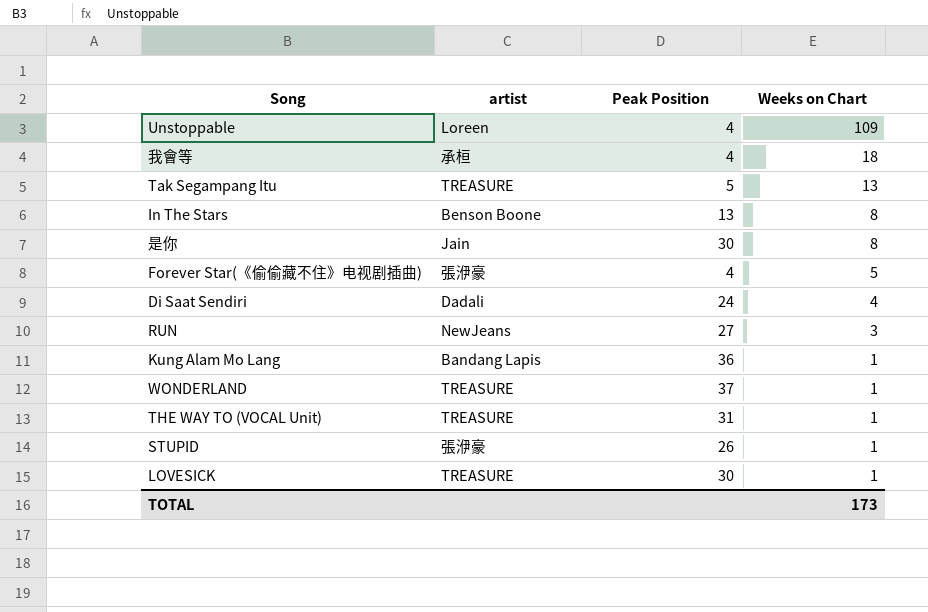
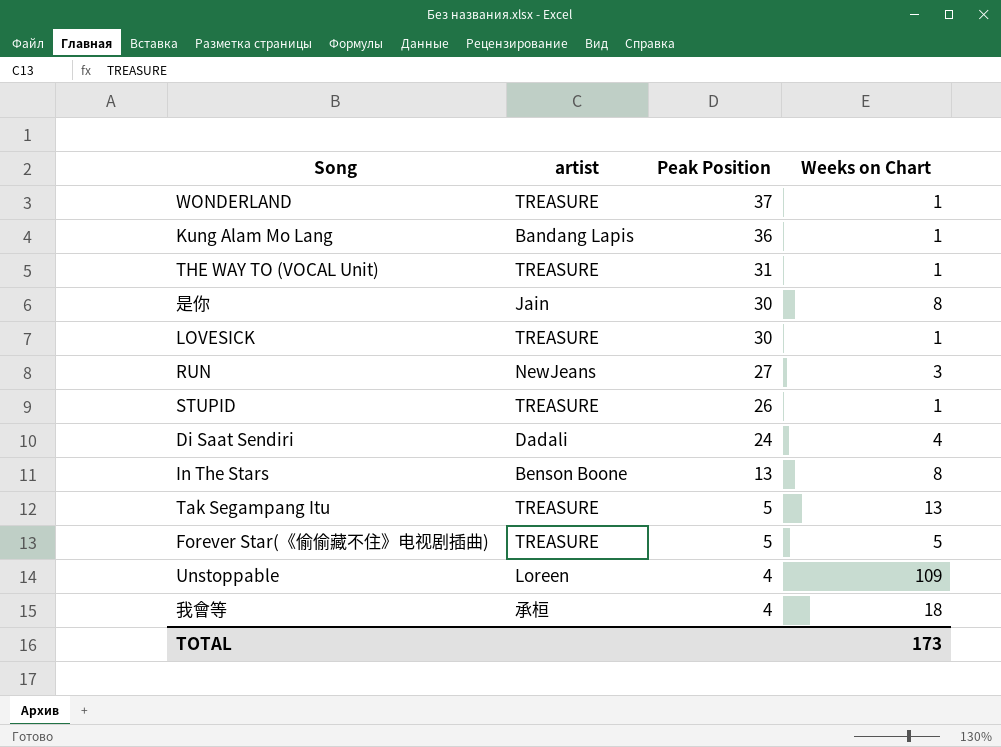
row order: Weeks on Chart descending -> Peak Position descending
STUPID | artist: 張洢豪 -> TREASURE
Forever Star(《偷偷藏不住》电视剧插曲) | artist: 張洢豪 -> TREASURE
Forever Star(《偷偷藏不住》电视剧插曲) | Peak Position: 4 -> 5

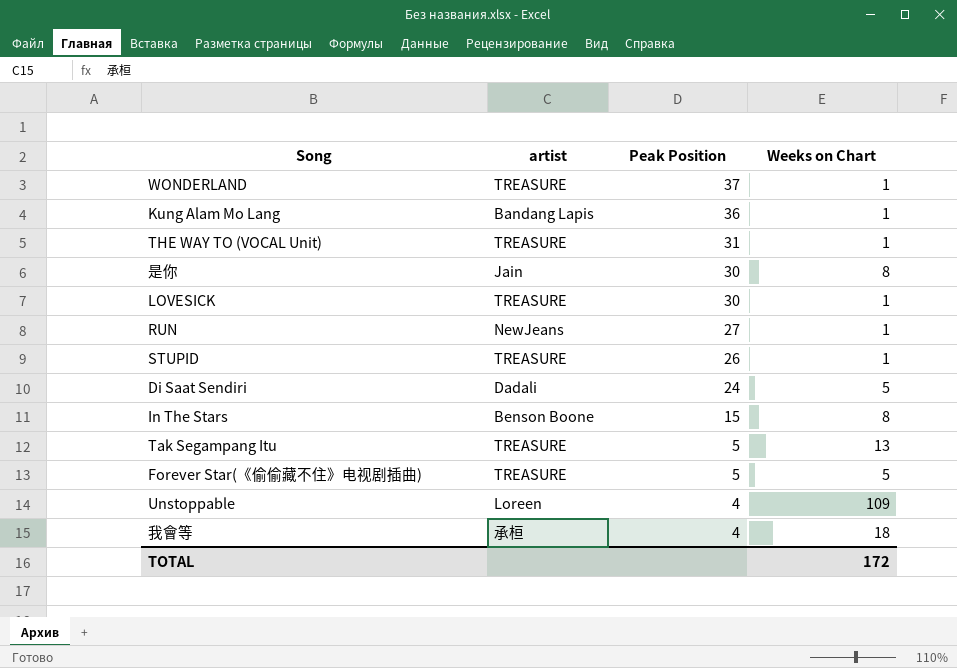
RUN | Weeks on Chart: 3 -> 1
Di Saat Sendiri | Weeks on Chart: 4 -> 5
In The Stars | Peak Position: 13 -> 15
TOTAL | Weeks on Chart: 173 -> 172

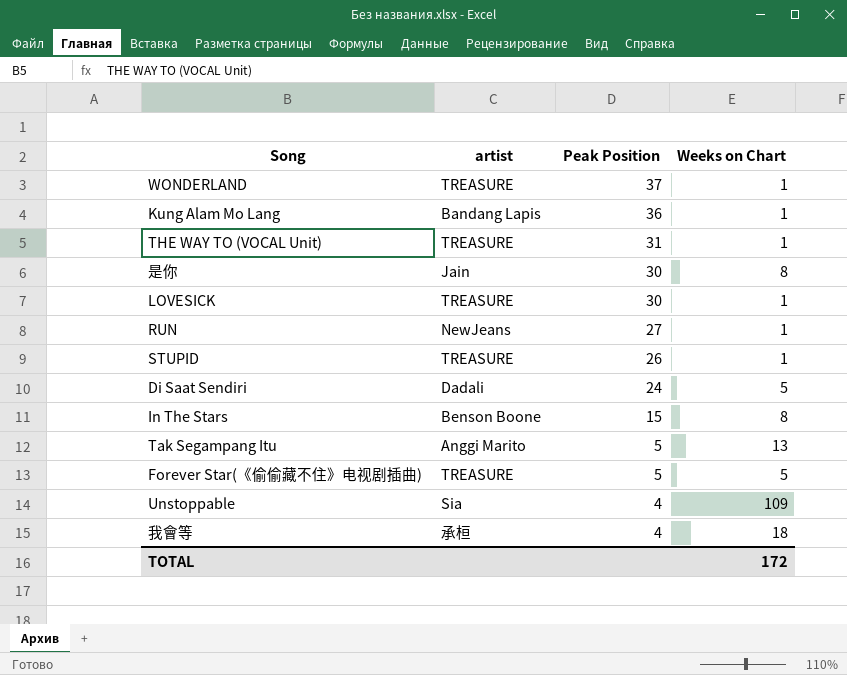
Tak Segampang Itu | artist: TREASURE -> Anggi Marito
Unstoppable | artist: Loreen -> Sia

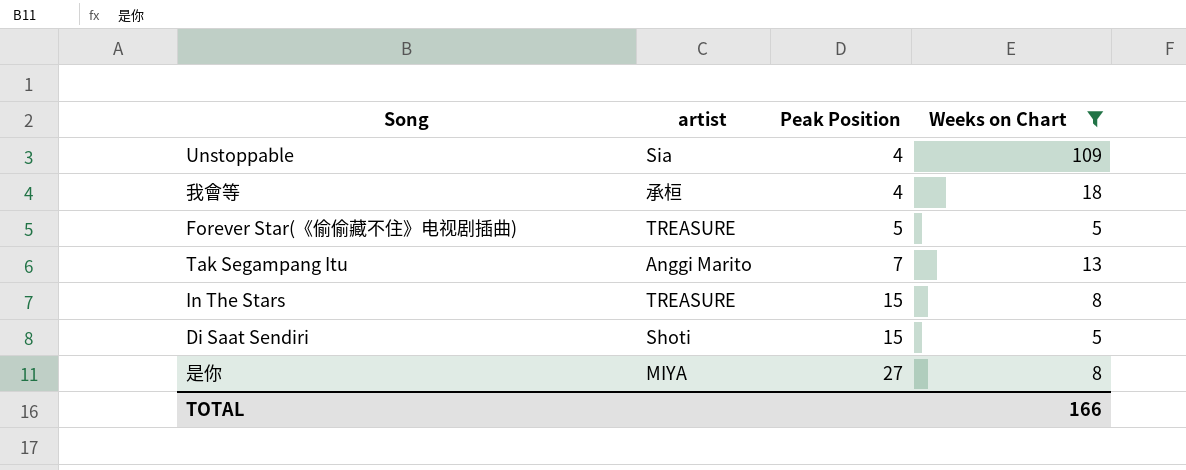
filter: none -> Weeks on Chart != 1
row order: Peak Position descending -> Peak Position ascending
Tak Segampang Itu | Peak Position: 5 -> 7
In The Stars | artist: Benson Boone -> TREASURE
Di Saat Sendiri | artist: Dadali -> Shoti
Di Saat Sendiri | Peak Position: 24 -> 15
是你 | artist: Jain -> MIYA
是你 | Peak Position: 30 -> 27
TOTAL | Weeks on Chart: 172 -> 166

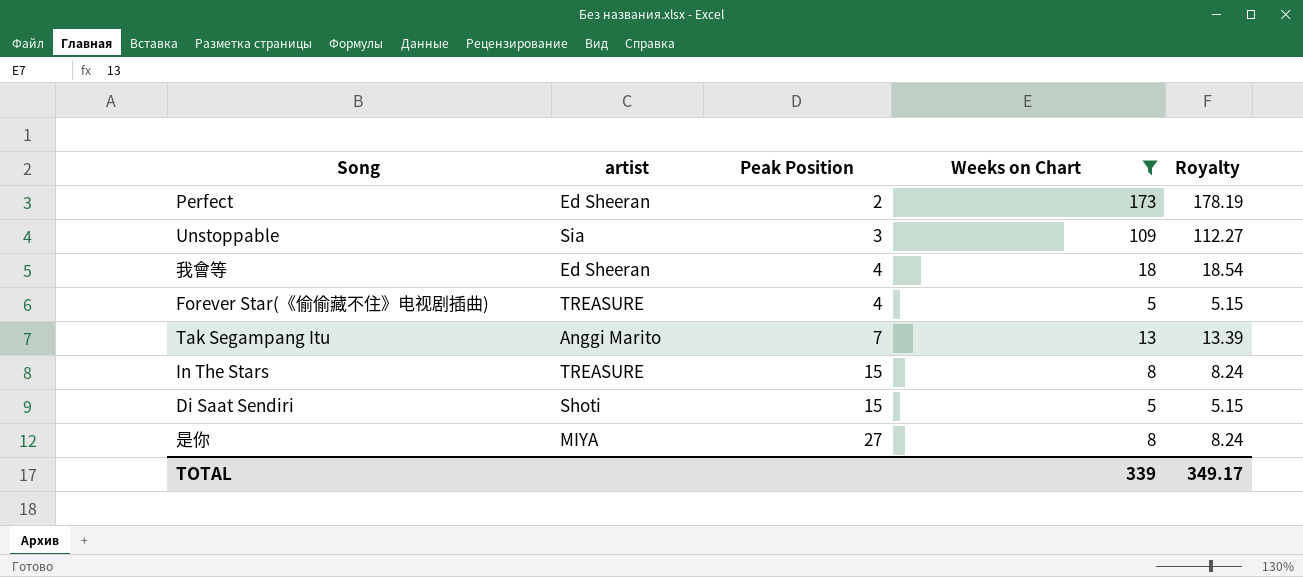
column Royalty | formula: none -> [Weeks on Chart] * 1.03
row Perfect: none -> Ed Sheeran | 2 | 173 | 178.19
Unstoppable | Peak Position: 4 -> 3
我會等 | artist: 承桓 -> Ed Sheeran
Forever Star(《偷偷藏不住》电视剧插曲) | Peak Position: 5 -> 4
TOTAL | Weeks on Chart: 166 -> 339

